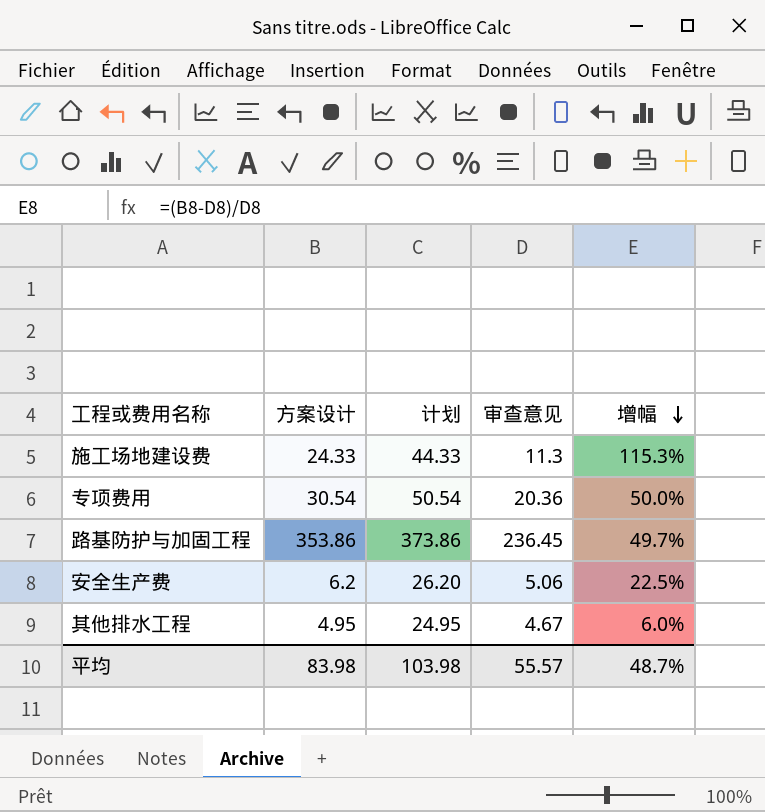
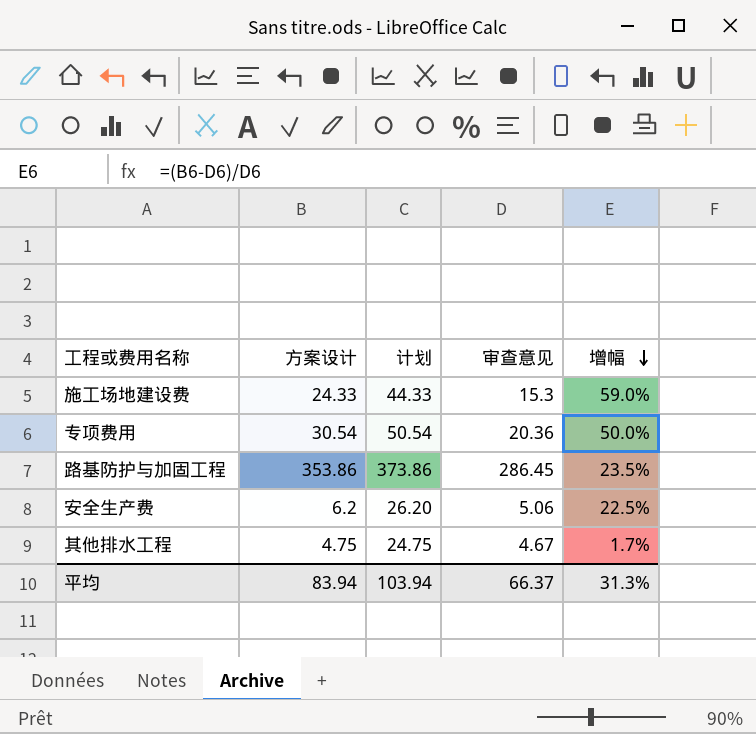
施工场地建设费 | 审查意见: 11.3 -> 15.3
施工场地建设费 | 增幅: 115.3% -> 59.0%
路基防护与加固工程 | 审查意见: 236.45 -> 286.45
路基防护与加固工程 | 增幅: 49.7% -> 23.5%
其他排水工程 | 方案设计: 4.95 -> 4.75
其他排水工程 | 计划: 24.95 -> 24.75
其他排水工程 | 增幅: 6.0% -> 1.7%
平均 | 方案设计: 83.98 -> 83.94
平均 | 计划: 103.98 -> 103.94
平均 | 审查意见: 55.57 -> 66.37
平均 | 增幅: 48.7% -> 31.3%

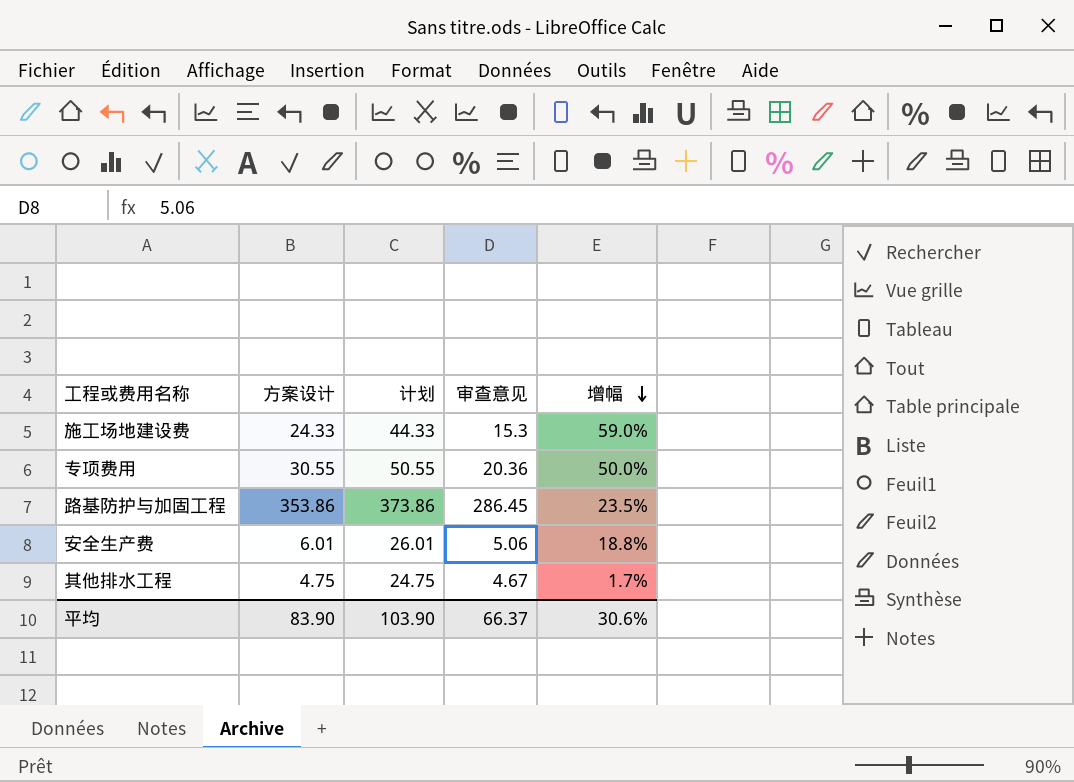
专项费用 | 方案设计: 30.54 -> 30.55
专项费用 | 计划: 50.54 -> 50.55
安全生产费 | 方案设计: 6.2 -> 6.01
安全生产费 | 计划: 26.20 -> 26.01
安全生产费 | 增幅: 22.5% -> 18.8%
平均 | 方案设计: 83.94 -> 83.90
平均 | 计划: 103.94 -> 103.90
平均 | 增幅: 31.3% -> 30.6%

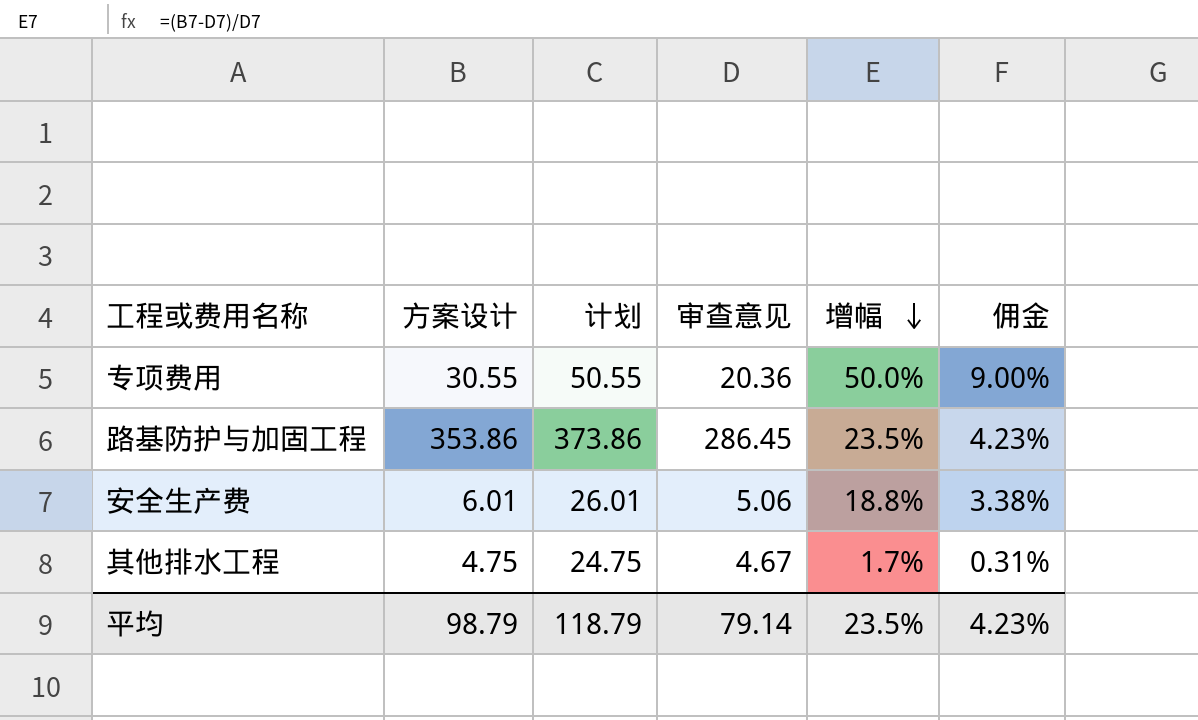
column 佣金 | formula: none -> [增幅] * 0.18
row 施工场地建设费: 24.33 | 44.33 | 15.3 | 59.0% -> none
平均 | 方案设计: 83.90 -> 98.79
平均 | 计划: 103.90 -> 118.79
平均 | 审查意见: 66.37 -> 79.14
平均 | 增幅: 30.6% -> 23.5%

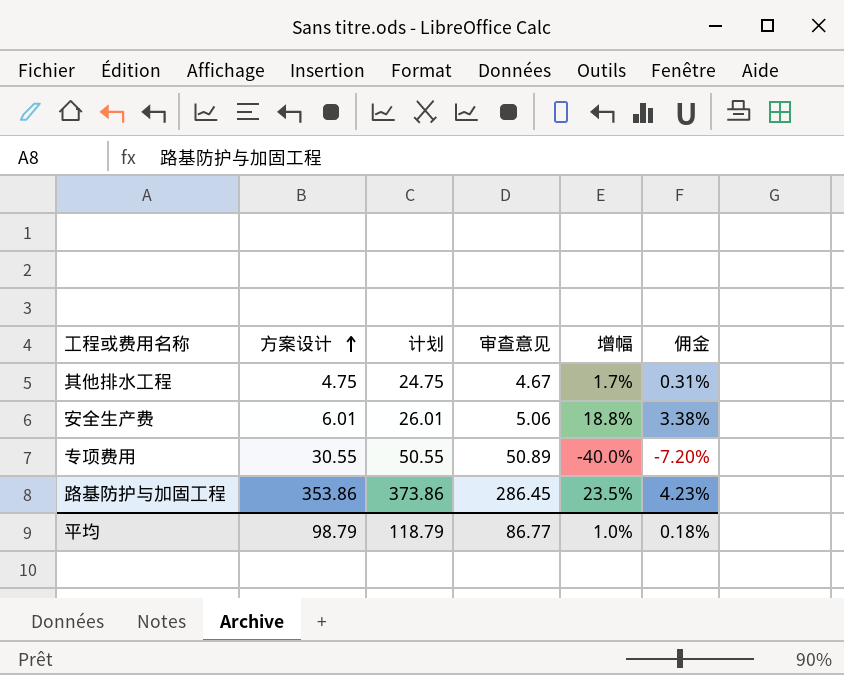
row order: 增幅 descending -> 方案设计 ascending
专项费用 | 审查意见: 20.36 -> 50.89
专项费用 | 增幅: 50.0% -> -40.0%
专项费用 | 佣金: 9.00% -> -7.20%
平均 | 审查意见: 79.14 -> 86.77
平均 | 增幅: 23.5% -> 1.0%
平均 | 佣金: 4.23% -> 0.18%

